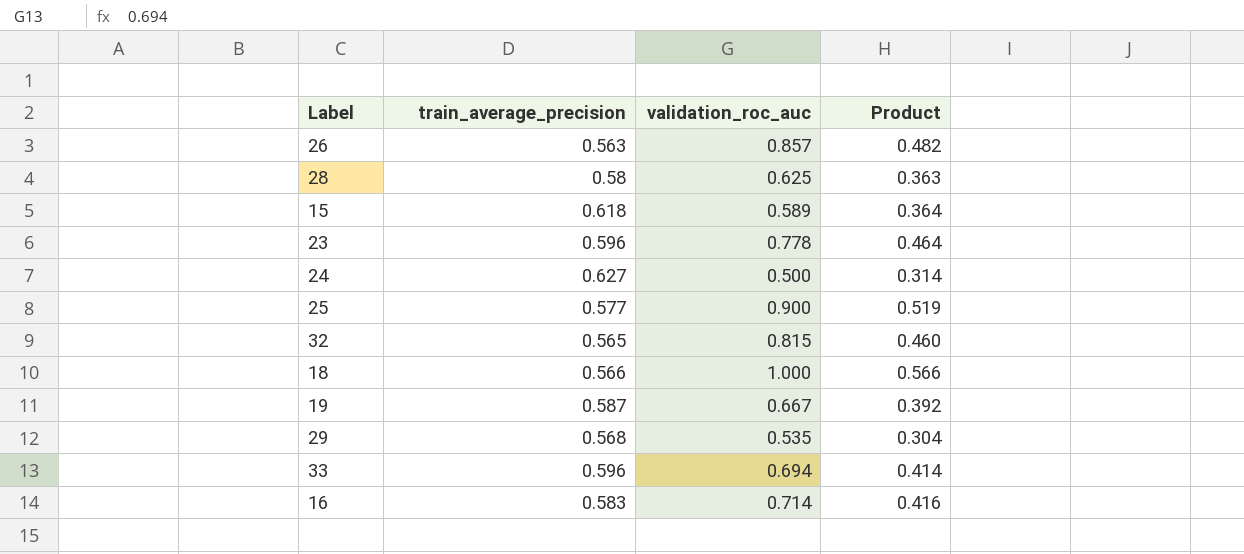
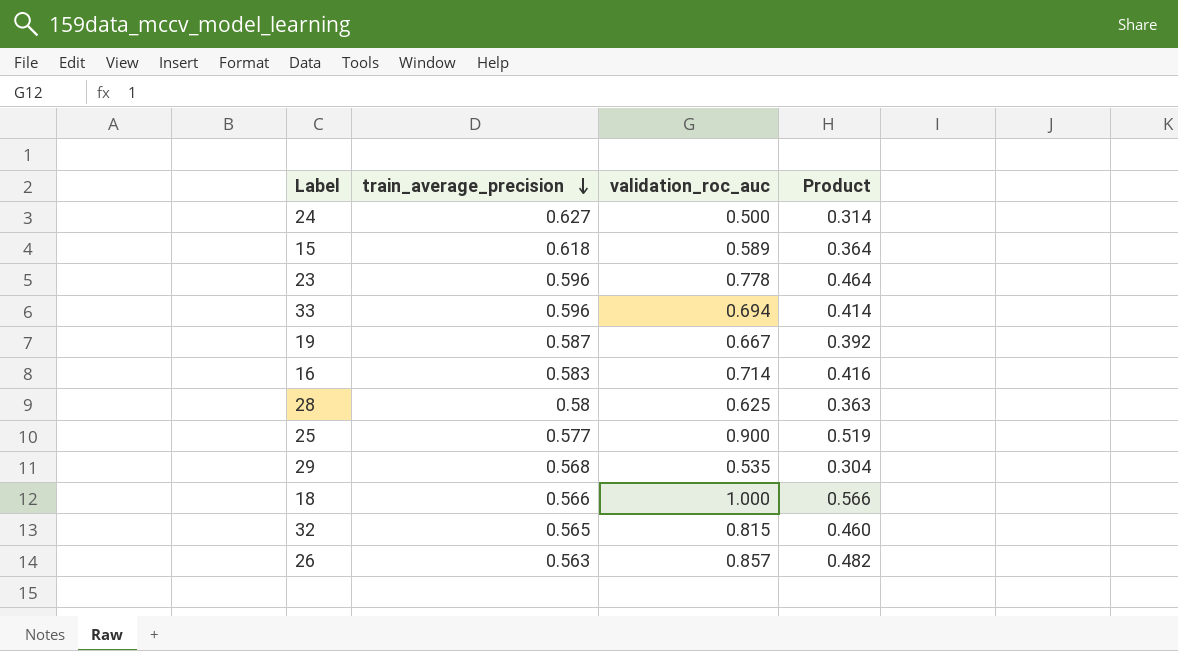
row order: none -> train_average_precision descending

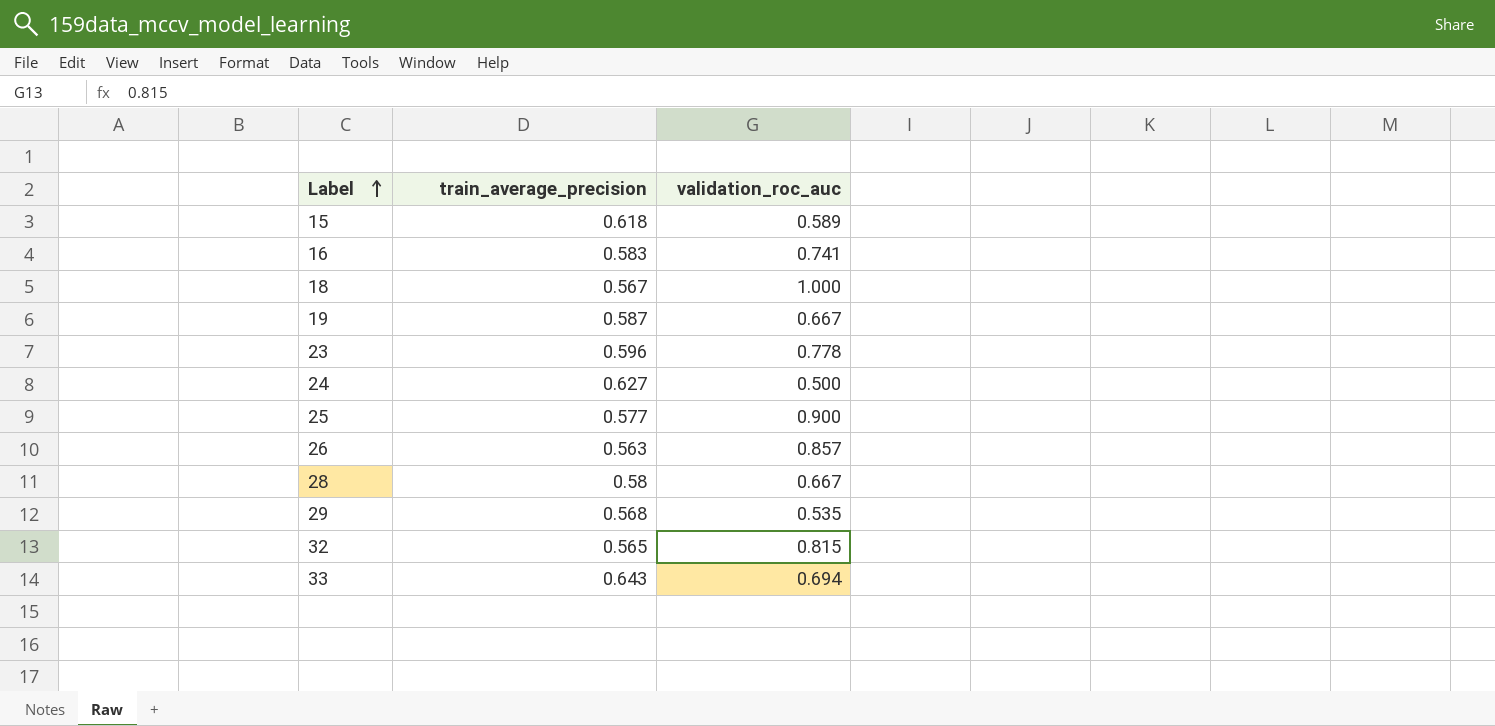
row order: train_average_precision descending -> Label ascending
column Product | formula: [train_average_precision] * [validation_roc_auc] -> none
16 | validation_roc_auc: 0.714 -> 0.741
18 | train_average_precision: 0.566 -> 0.567
28 | validation_roc_auc: 0.625 -> 0.667
33 | train_average_precision: 0.596 -> 0.643

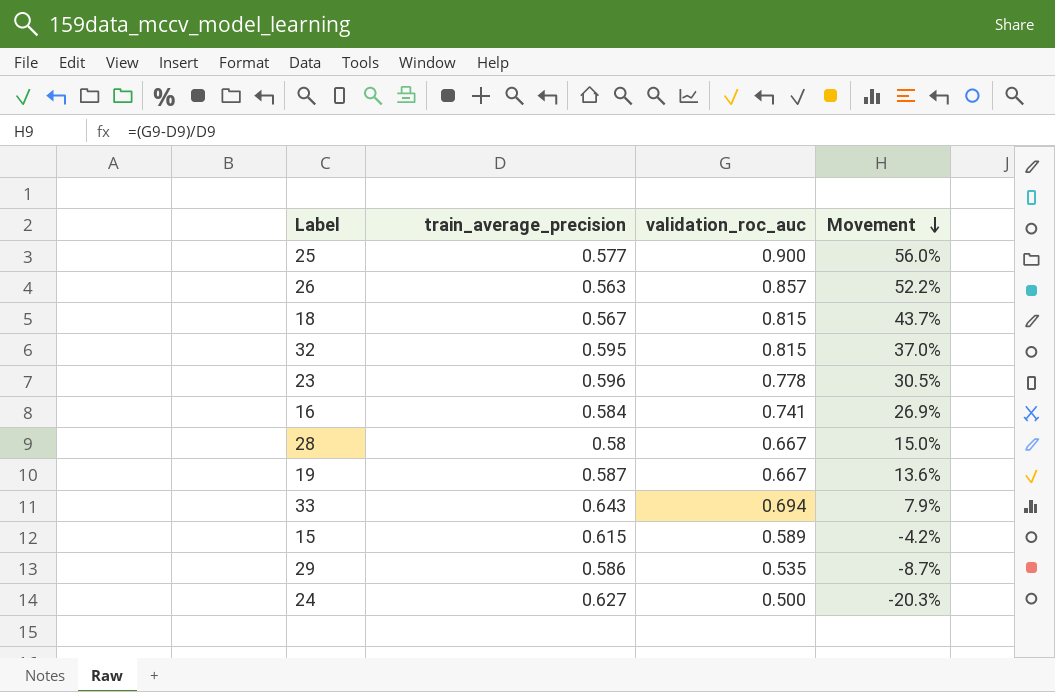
row order: Label ascending -> Movement descending
column Movement | formula: none -> ([validation_roc_auc] - [train_average_precision]) / [train_average_precision]
18 | validation_roc_auc: 1.000 -> 0.815
32 | train_average_precision: 0.565 -> 0.595
16 | train_average_precision: 0.583 -> 0.584
15 | train_average_precision: 0.618 -> 0.615
29 | train_average_precision: 0.568 -> 0.586

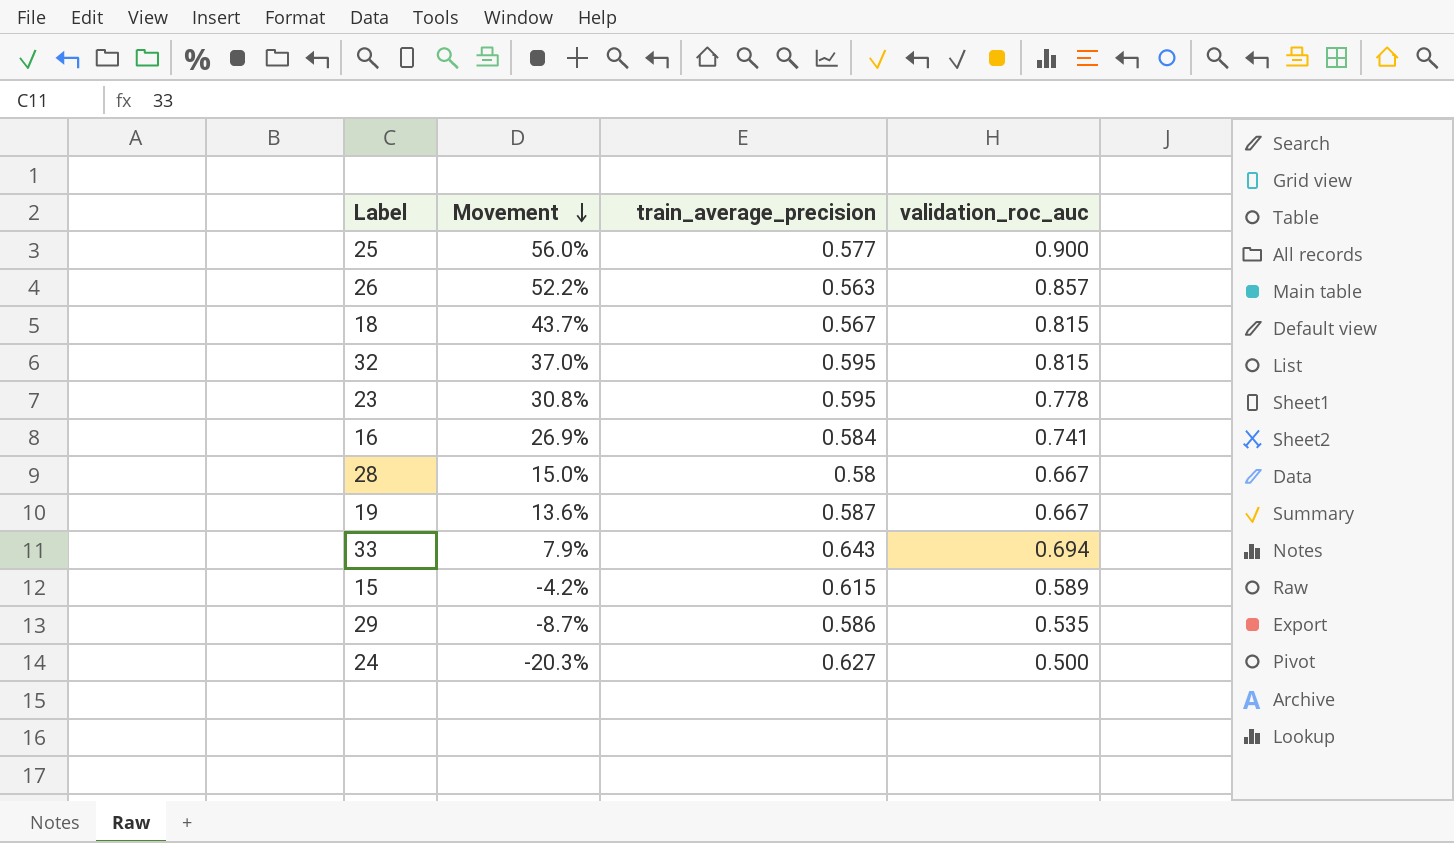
column Movement | position: 4 -> 2
23 | Movement: 30.5% -> 30.8%
23 | train_average_precision: 0.596 -> 0.595

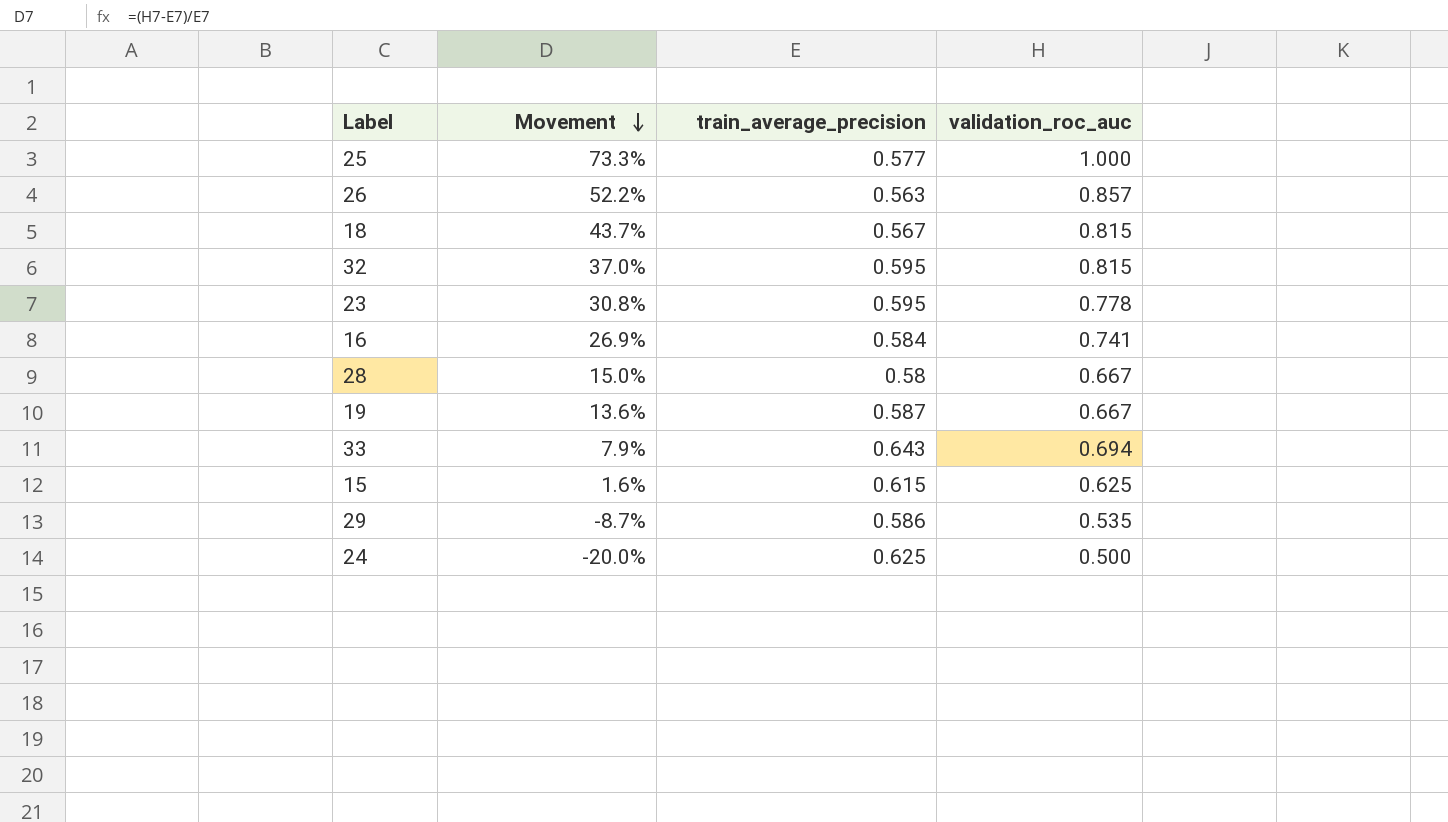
25 | Movement: 56.0% -> 73.3%
25 | validation_roc_auc: 0.900 -> 1.000
15 | Movement: -4.2% -> 1.6%
15 | validation_roc_auc: 0.589 -> 0.625
24 | Movement: -20.3% -> -20.0%
24 | train_average_precision: 0.627 -> 0.625

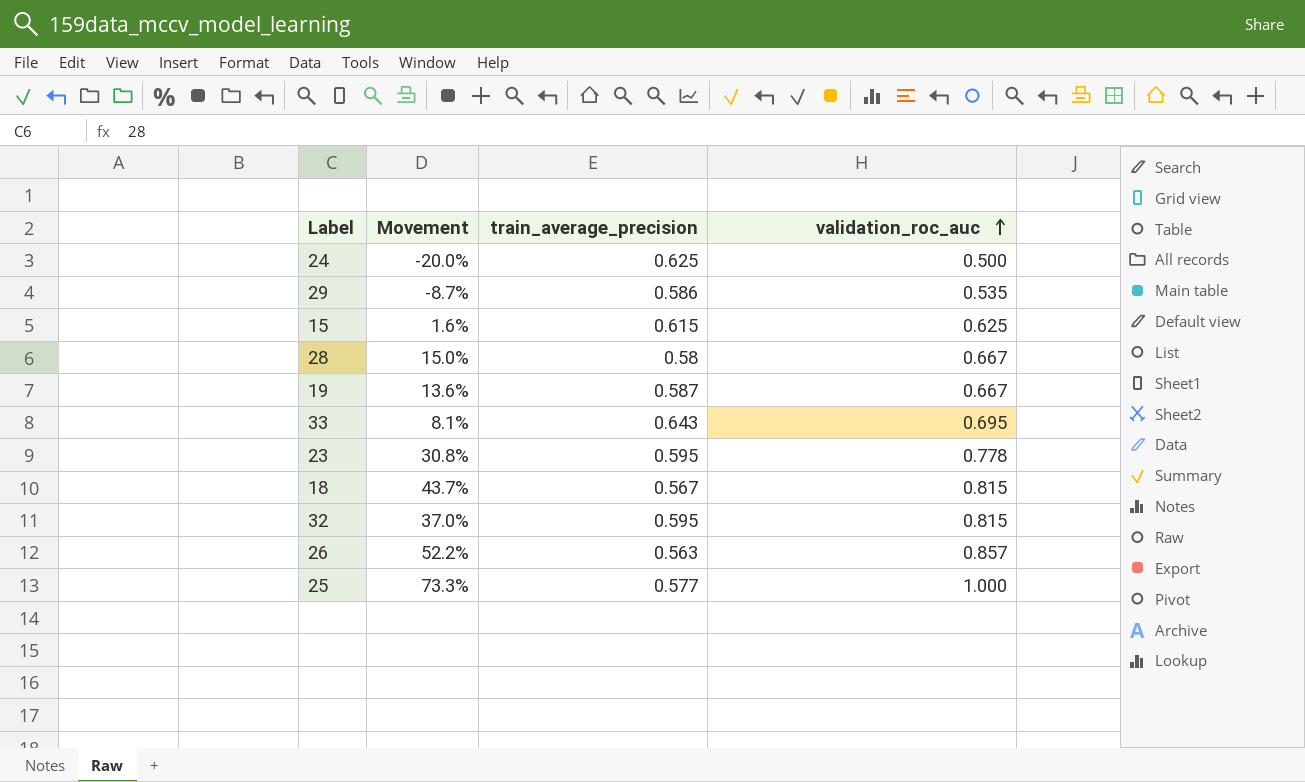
row order: Movement descending -> validation_roc_auc ascending
row 16: 26.9% | 0.584 | 0.741 -> none
33 | Movement: 7.9% -> 8.1%
33 | validation_roc_auc: 0.694 -> 0.695

